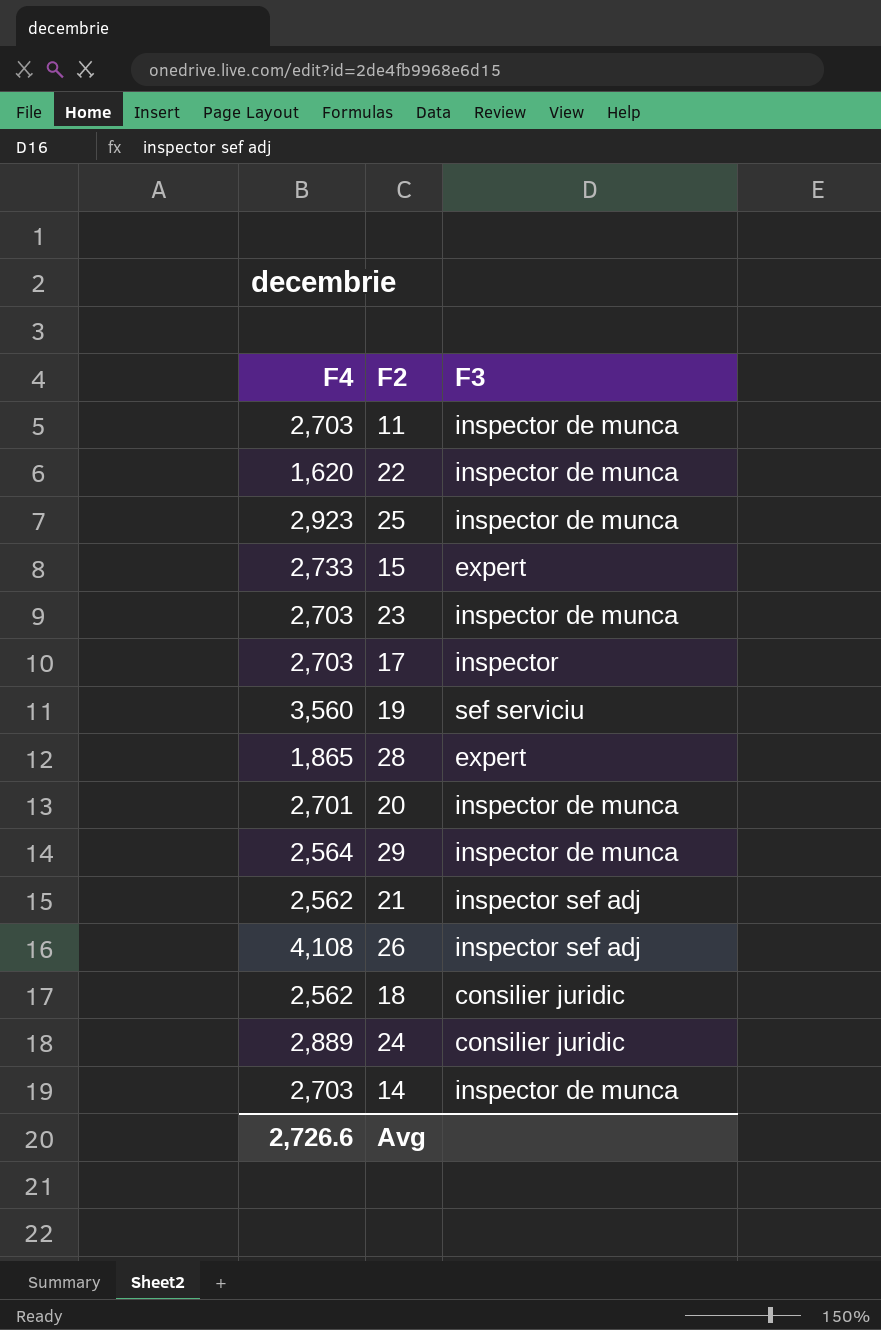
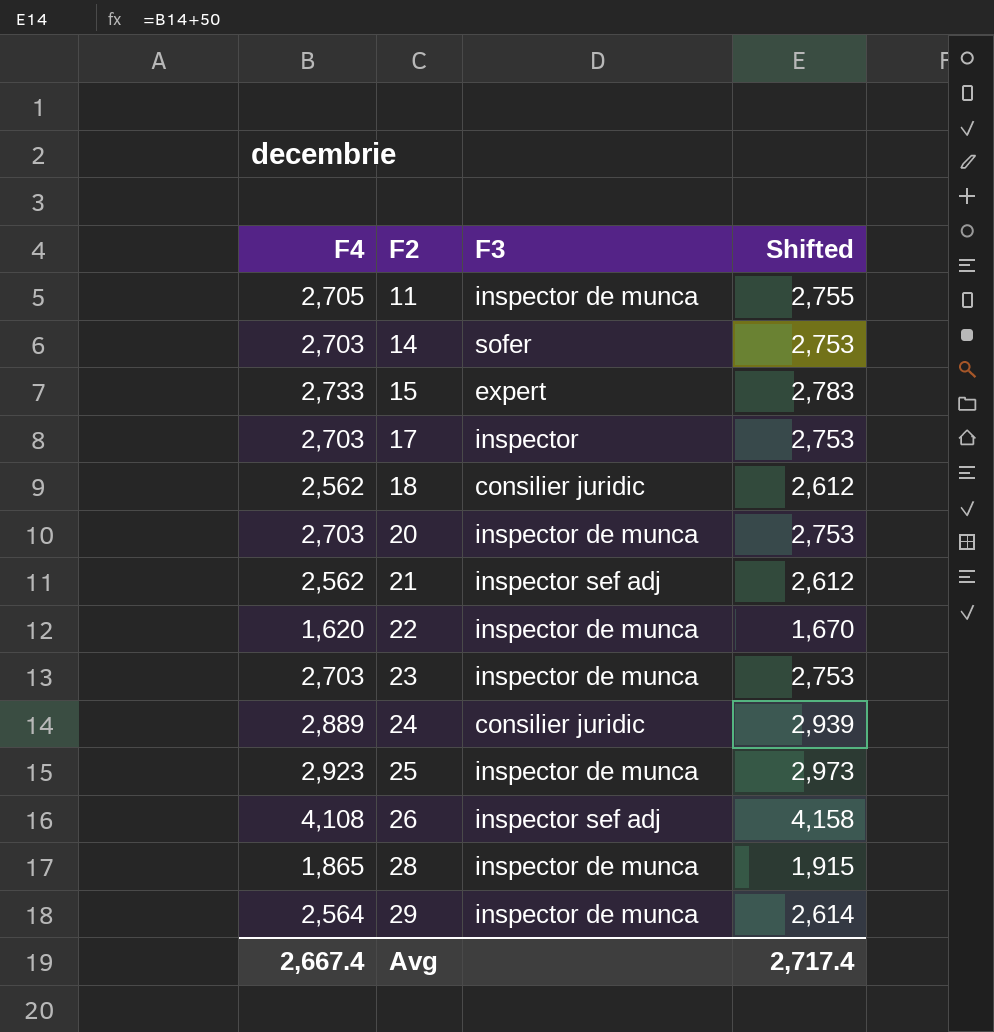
row order: none -> F2 ascending
column Shifted | formula: none -> [F4] + 50
row 19: 3,560 | sef serviciu -> none
11 | F4: 2,703 -> 2,705
14 | F3: inspector de munca -> sofer
20 | F4: 2,701 -> 2,703
28 | F3: expert -> inspector de munca
Avg | F4: 2,726.6 -> 2,667.4

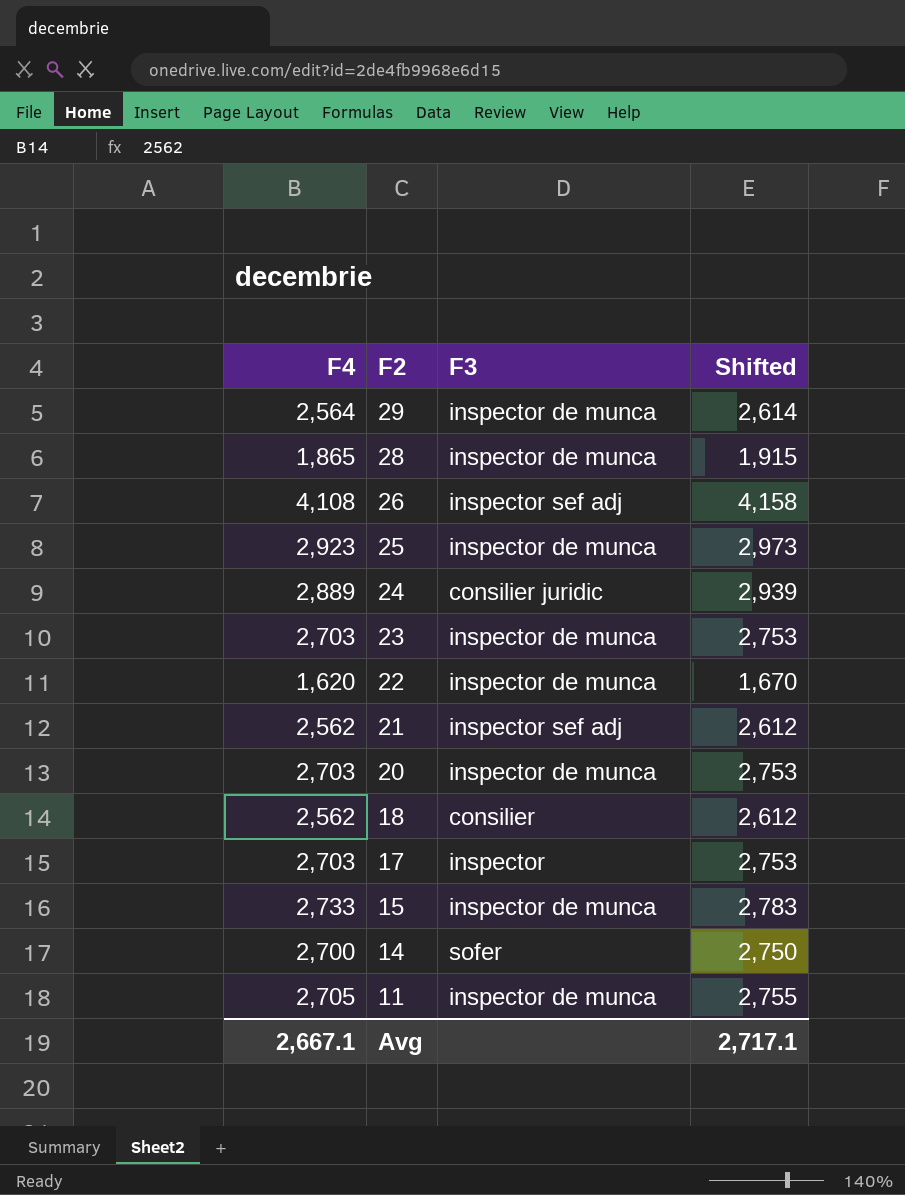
row order: F2 ascending -> F2 descending
18 | F3: consilier juridic -> consilier
15 | F3: expert -> inspector de munca
14 | F4: 2,703 -> 2,700
14 | Shifted: 2,753 -> 2,750
Avg | F4: 2,667.4 -> 2,667.1
Avg | Shifted: 2,717.4 -> 2,717.1

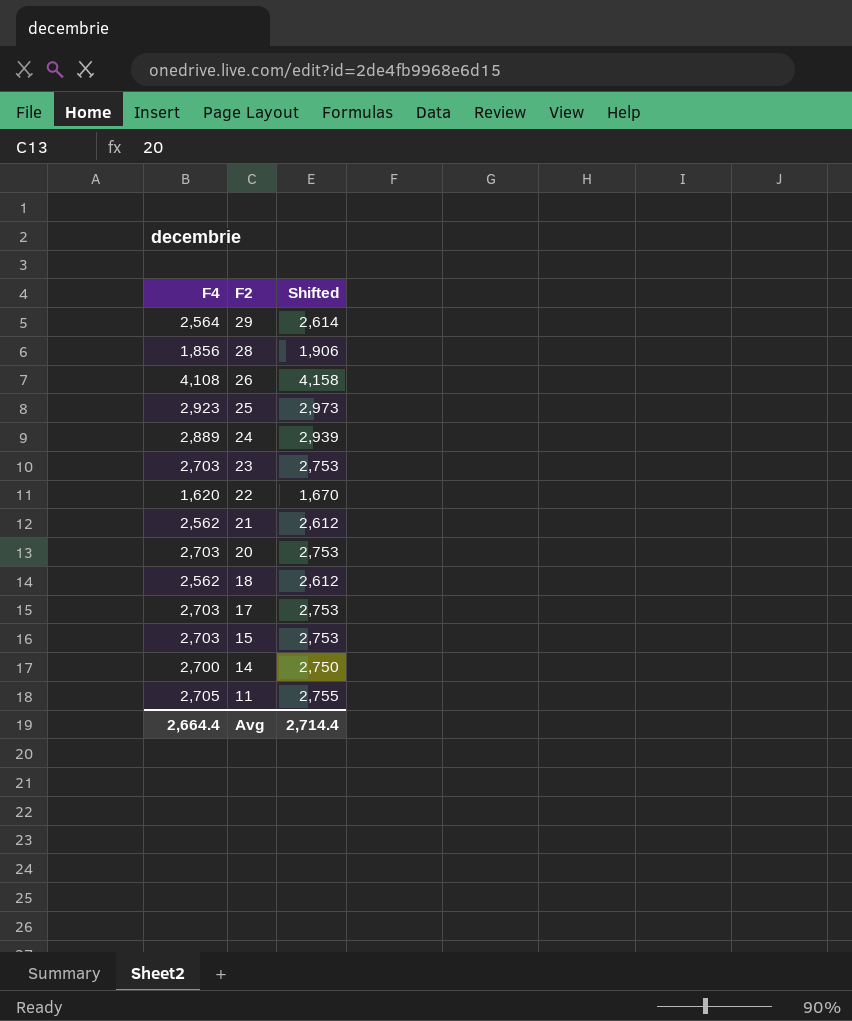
column F3 | position: 3 -> none
28 | F4: 1,865 -> 1,856
28 | Shifted: 1,915 -> 1,906
15 | F4: 2,733 -> 2,703
15 | Shifted: 2,783 -> 2,753
Avg | F4: 2,667.1 -> 2,664.4
Avg | Shifted: 2,717.1 -> 2,714.4

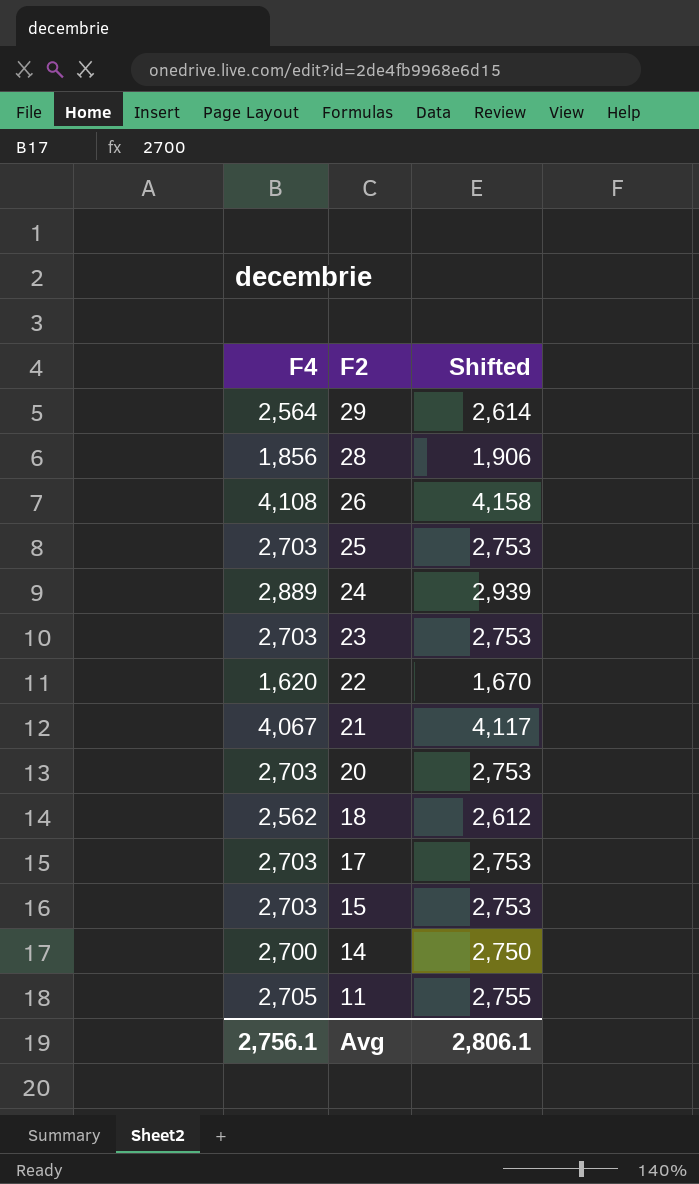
25 | F4: 2,923 -> 2,703
25 | Shifted: 2,973 -> 2,753
21 | F4: 2,562 -> 4,067
21 | Shifted: 2,612 -> 4,117
Avg | F4: 2,664.4 -> 2,756.1
Avg | Shifted: 2,714.4 -> 2,806.1

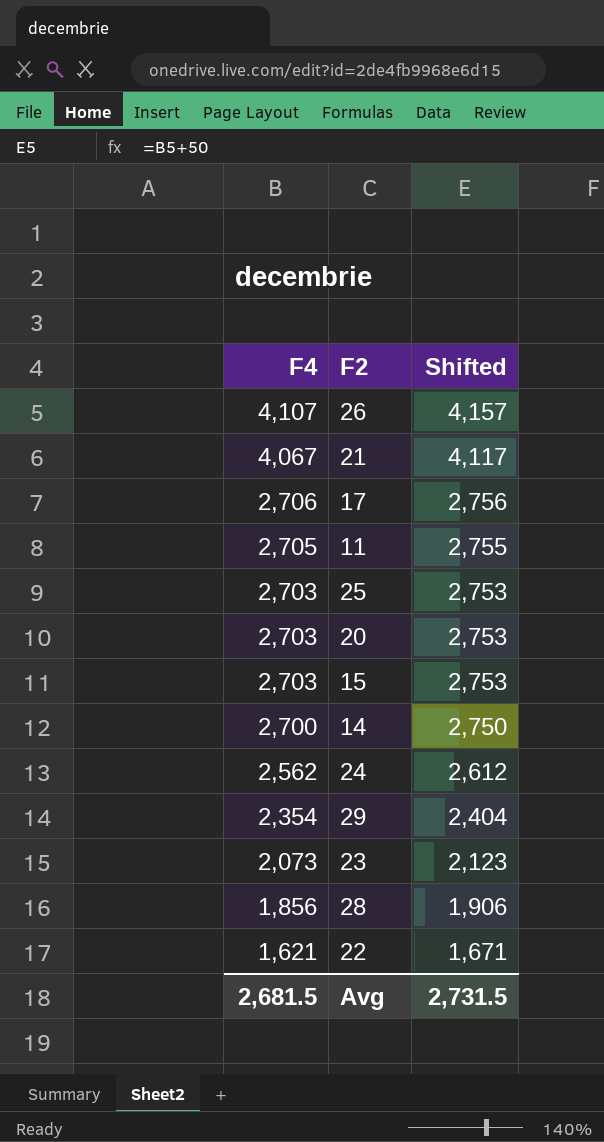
row order: F2 descending -> F4 descending
row 18: 2,562 | 2,612 -> none
26 | F4: 4,108 -> 4,107
26 | Shifted: 4,158 -> 4,157
17 | F4: 2,703 -> 2,706
17 | Shifted: 2,753 -> 2,756
24 | F4: 2,889 -> 2,562
24 | Shifted: 2,939 -> 2,612
29 | F4: 2,564 -> 2,354
29 | Shifted: 2,614 -> 2,404
23 | F4: 2,703 -> 2,073
23 | Shifted: 2,753 -> 2,123
22 | F4: 1,620 -> 1,621
22 | Shifted: 1,670 -> 1,671
Avg | F4: 2,756.1 -> 2,681.5
Avg | Shifted: 2,806.1 -> 2,731.5

